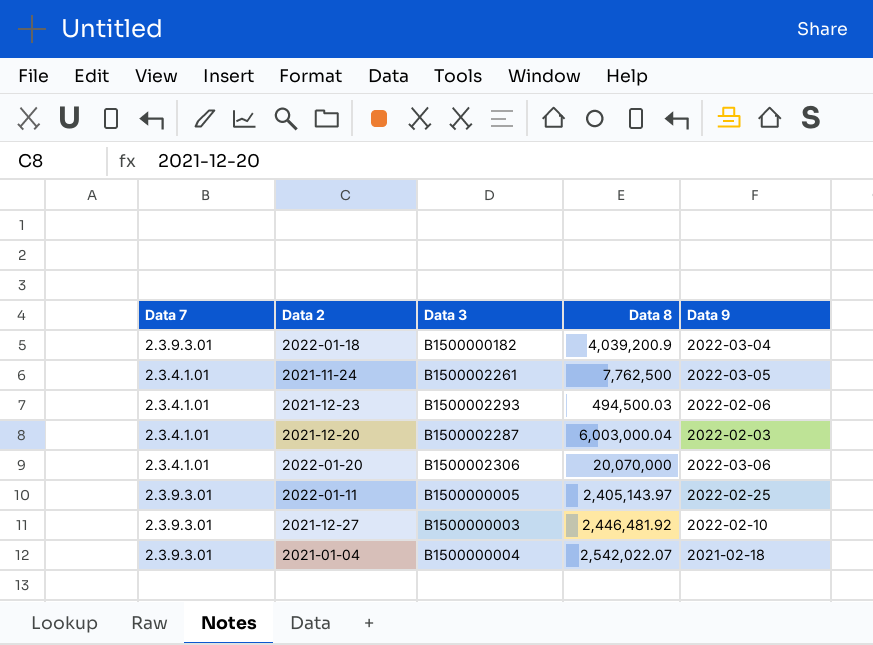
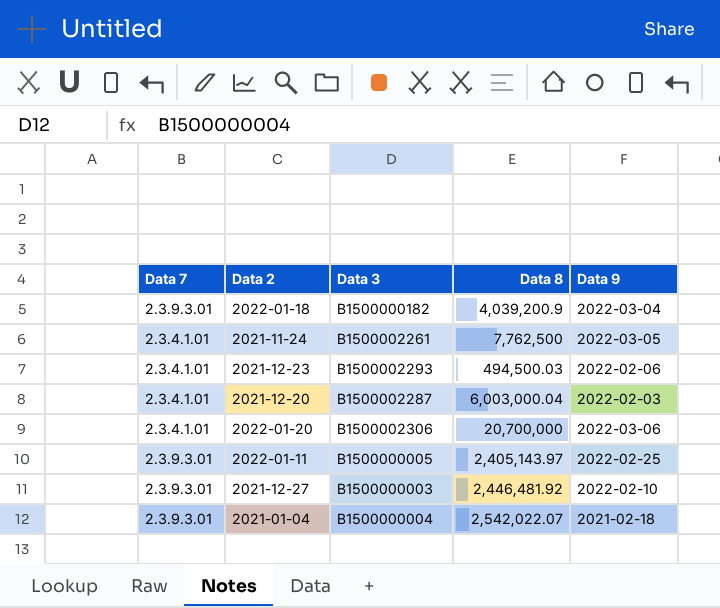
2022-01-20 | Data 8: 20,070,000 -> 20,700,000

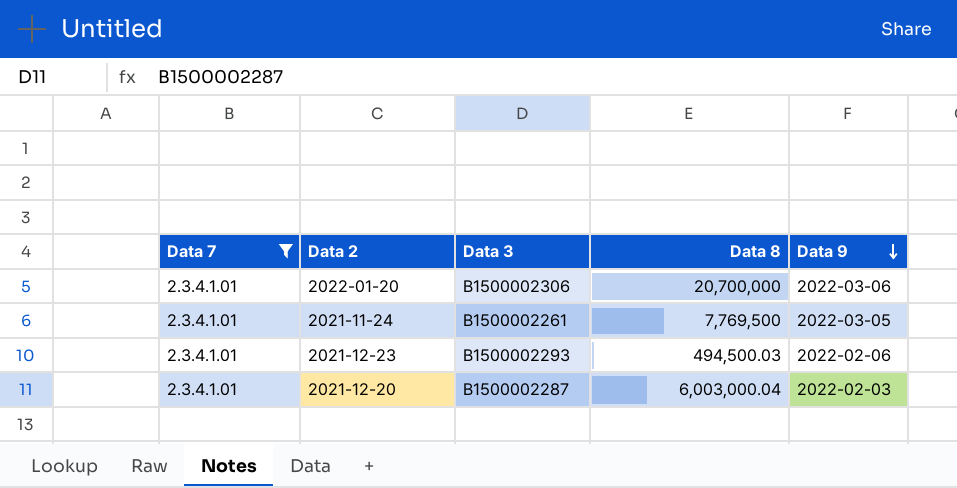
filter: none -> Data 7 = 2.3.4.1.01
row order: none -> Data 9 descending
2021-11-24 | Data 8: 7,762,500 -> 7,769,500

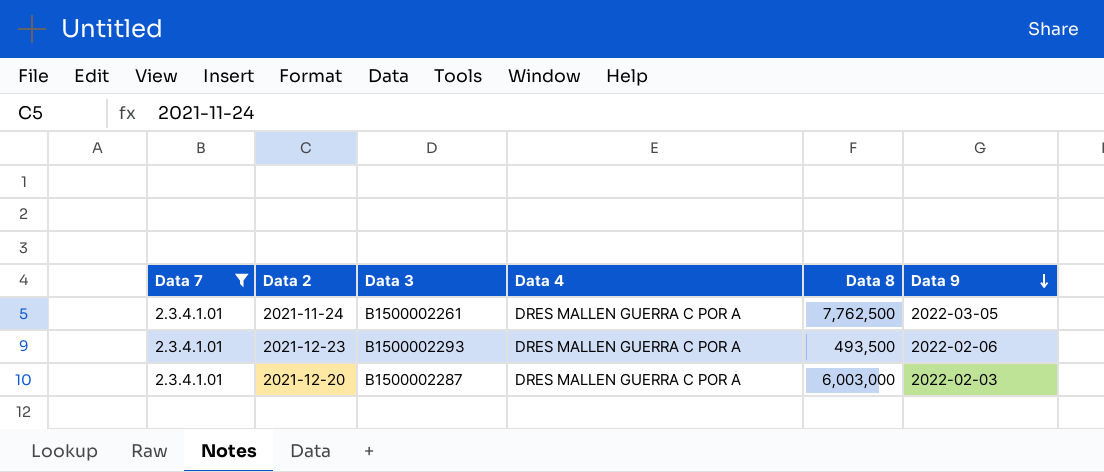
column Data 4 | position: none -> 4
row 2022-01-20: 2.3.4.1.01 | B1500002306 | 20,700,000 | 2022-03-06 -> none
2021-11-24 | Data 8: 7,769,500 -> 7,762,500
2021-12-23 | Data 8: 494,500.03 -> 493,500
2021-12-20 | Data 8: 6,003,000.04 -> 6,003,000

